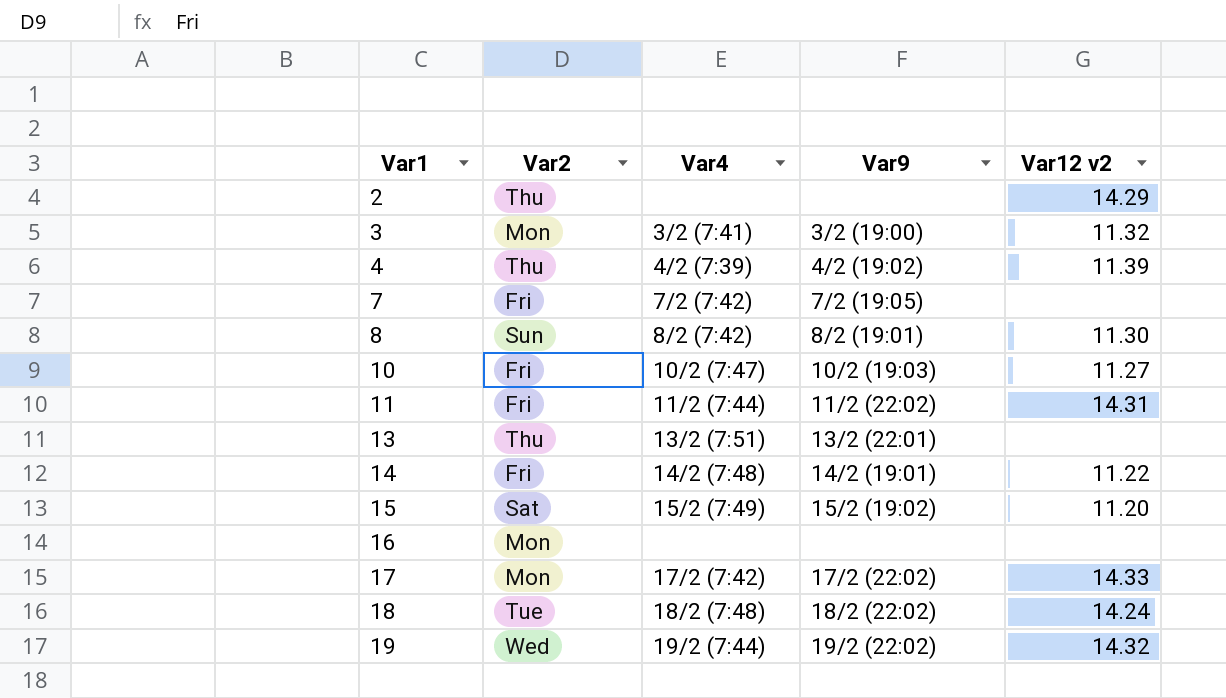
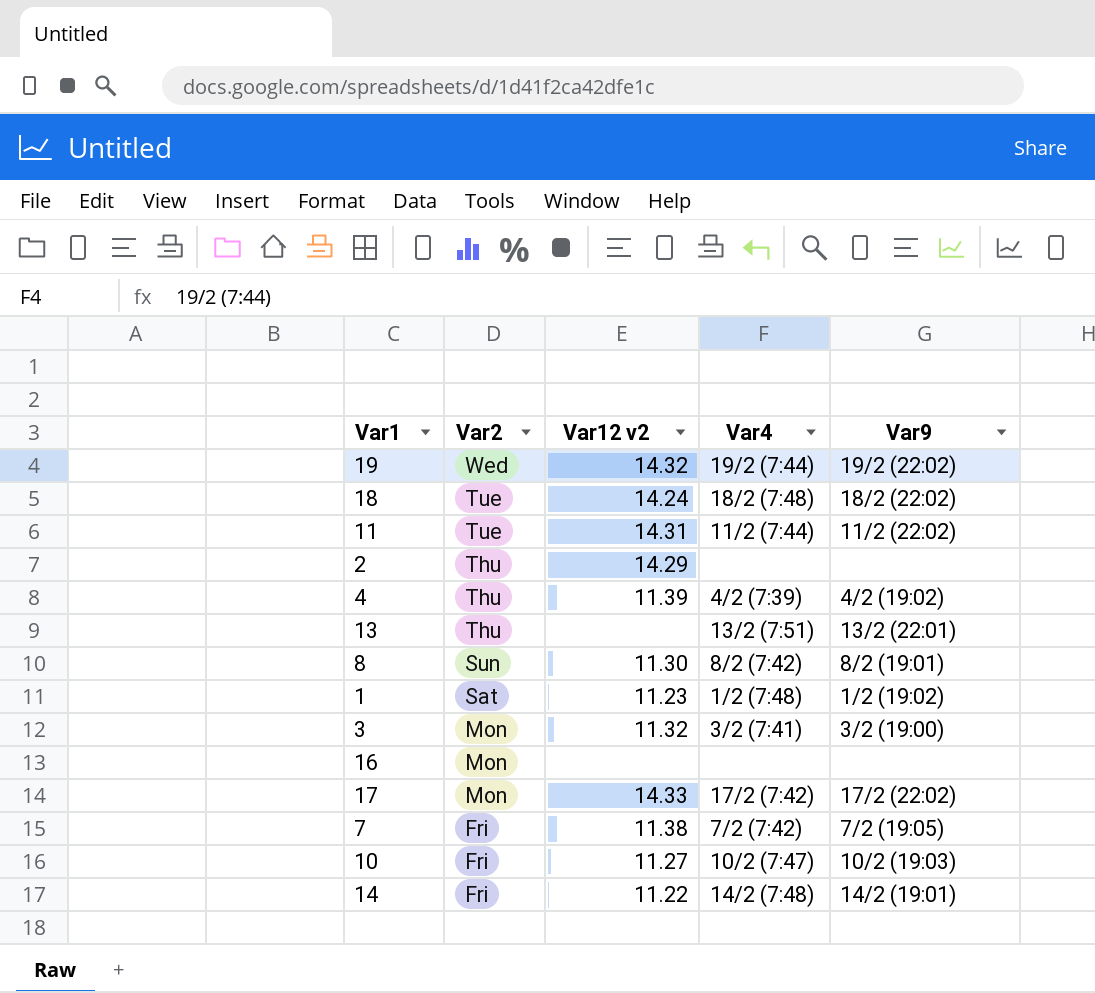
row order: Var1 ascending -> Var2 descending
column Var12 v2 | position: 5 -> 3
row 15: Sat | 15/2 (7:49) | 15/2 (19:02) | 11.20 -> none
11 | Var2: Fri -> Tue
row 1: none -> Sat | 11.23 | 1/2 (7:48) | 1/2 (19:02)
7 | Var12 v2: none -> 11.38

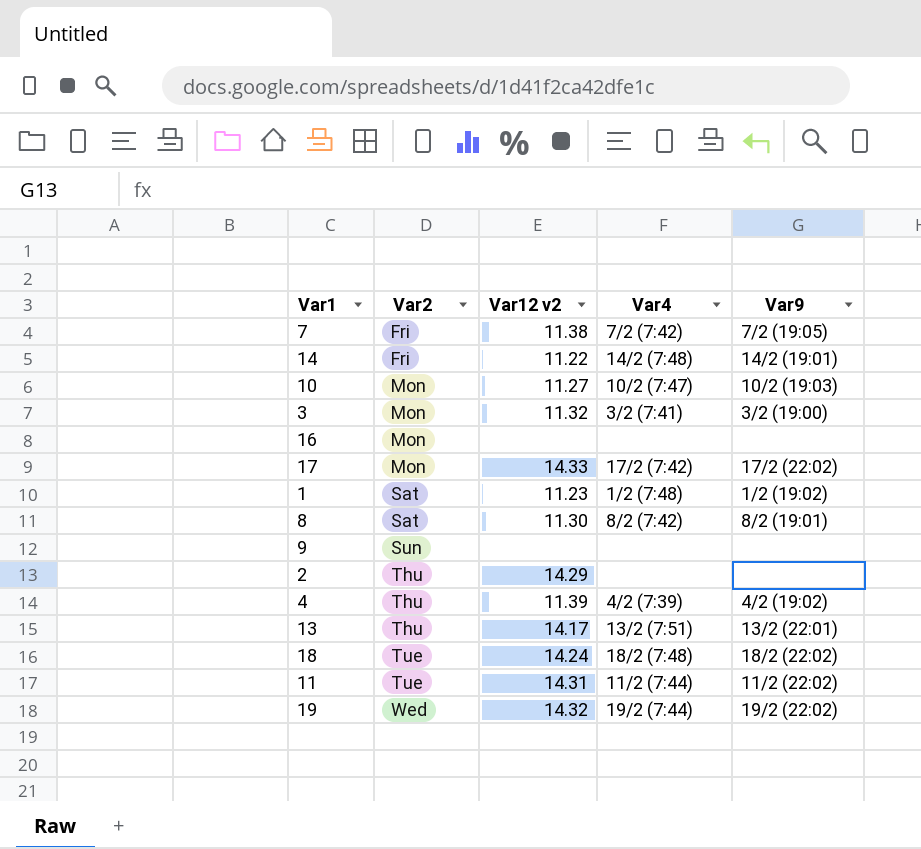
row order: Var2 descending -> Var2 ascending
10 | Var2: Fri -> Mon
8 | Var2: Sun -> Sat
row 9: none -> Sun | none | none | none
13 | Var12 v2: none -> 14.17

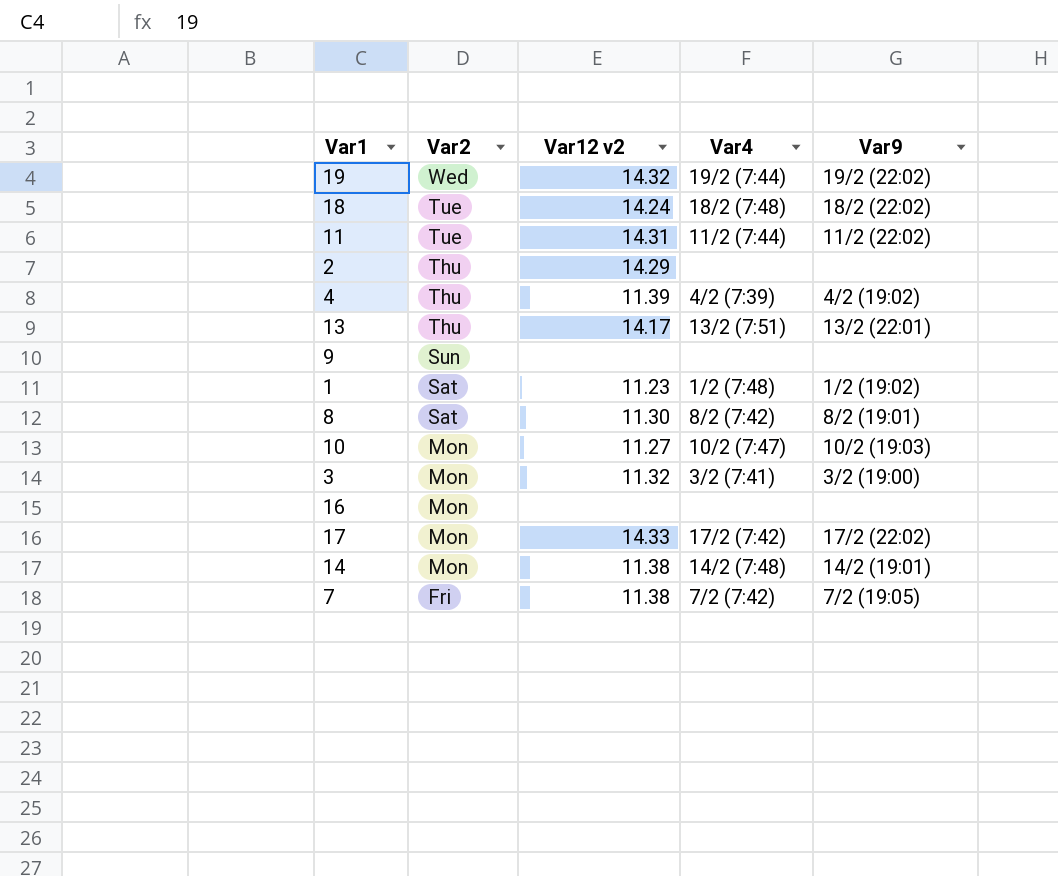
row order: Var2 ascending -> Var2 descending
14 | Var2: Fri -> Mon
14 | Var12 v2: 11.22 -> 11.38

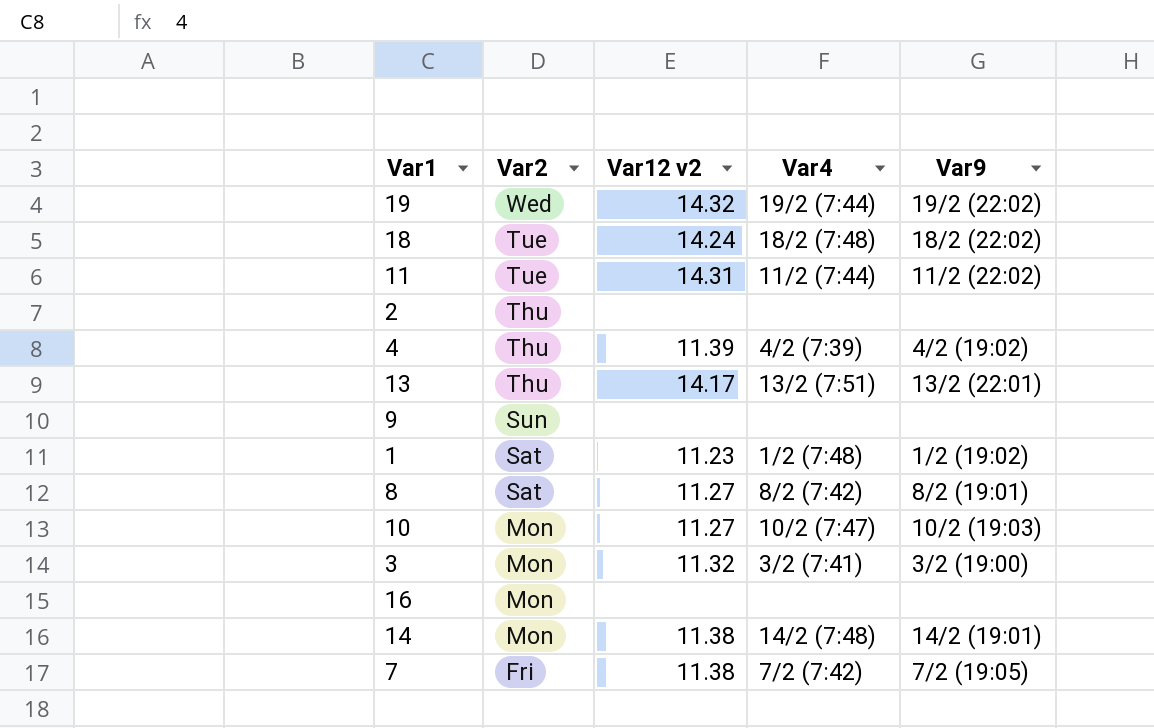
row 17: Mon | 14.33 | 17/2 (7:42) | 17/2 (22:02) -> none
2 | Var12 v2: 14.29 -> none
8 | Var12 v2: 11.30 -> 11.27

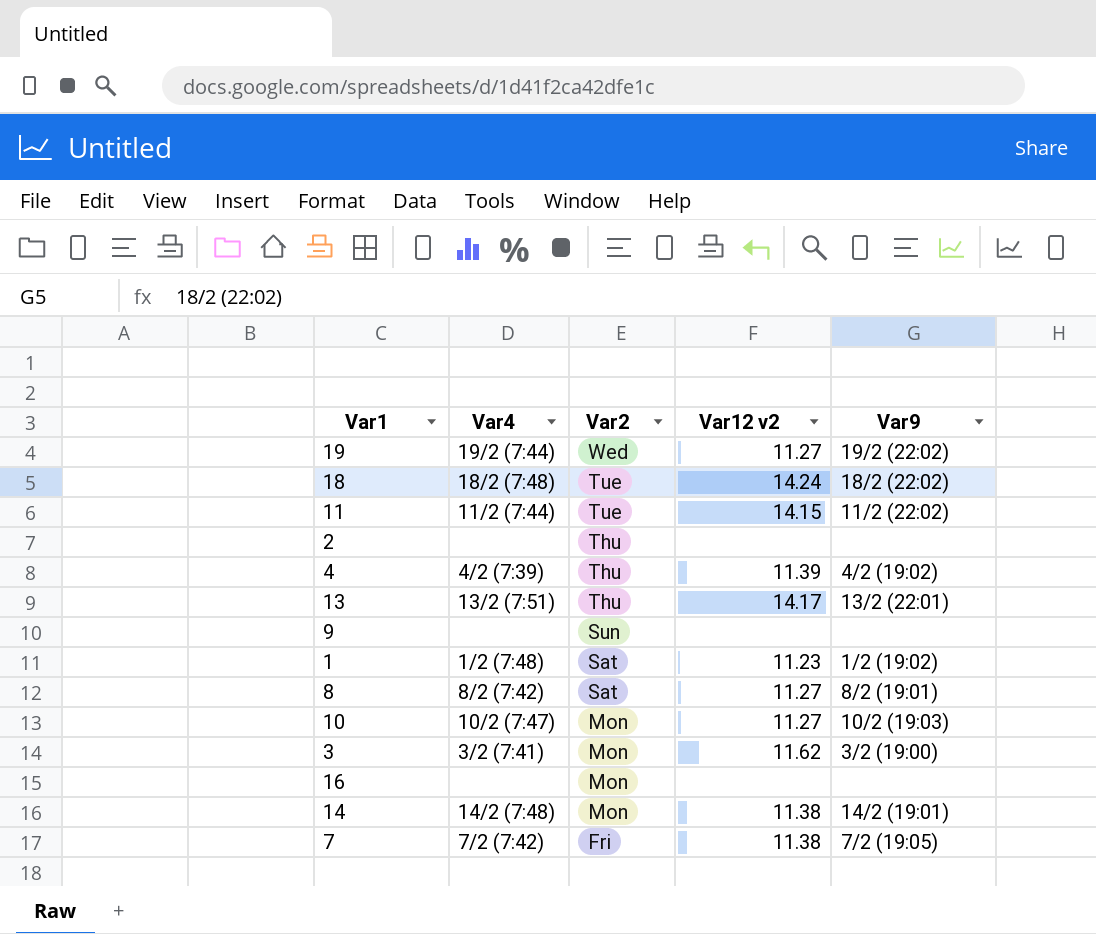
column Var4 | position: 4 -> 2
19 | Var12 v2: 14.32 -> 11.27
11 | Var12 v2: 14.31 -> 14.15
3 | Var12 v2: 11.32 -> 11.62

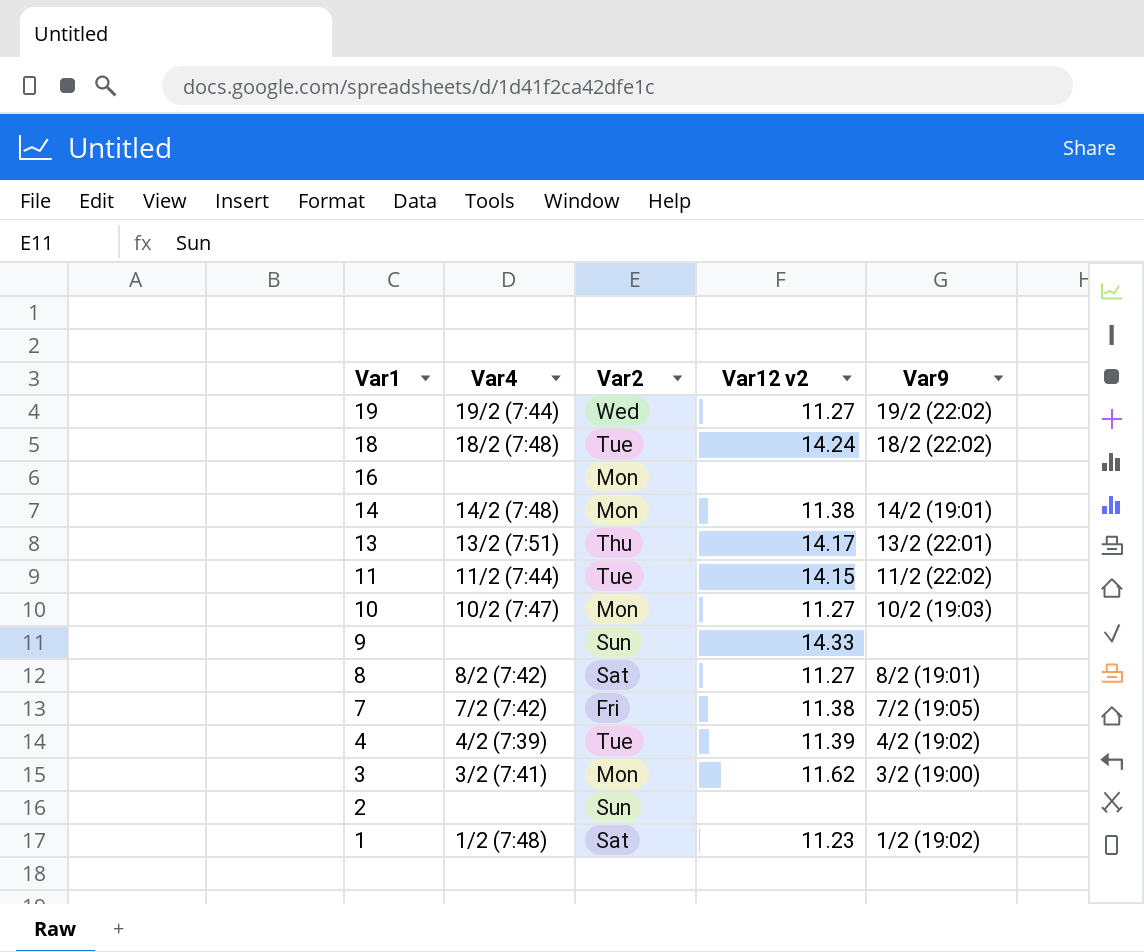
row order: Var2 descending -> Var1 descending
9 | Var12 v2: none -> 14.33
4 | Var2: Thu -> Tue
2 | Var2: Thu -> Sun

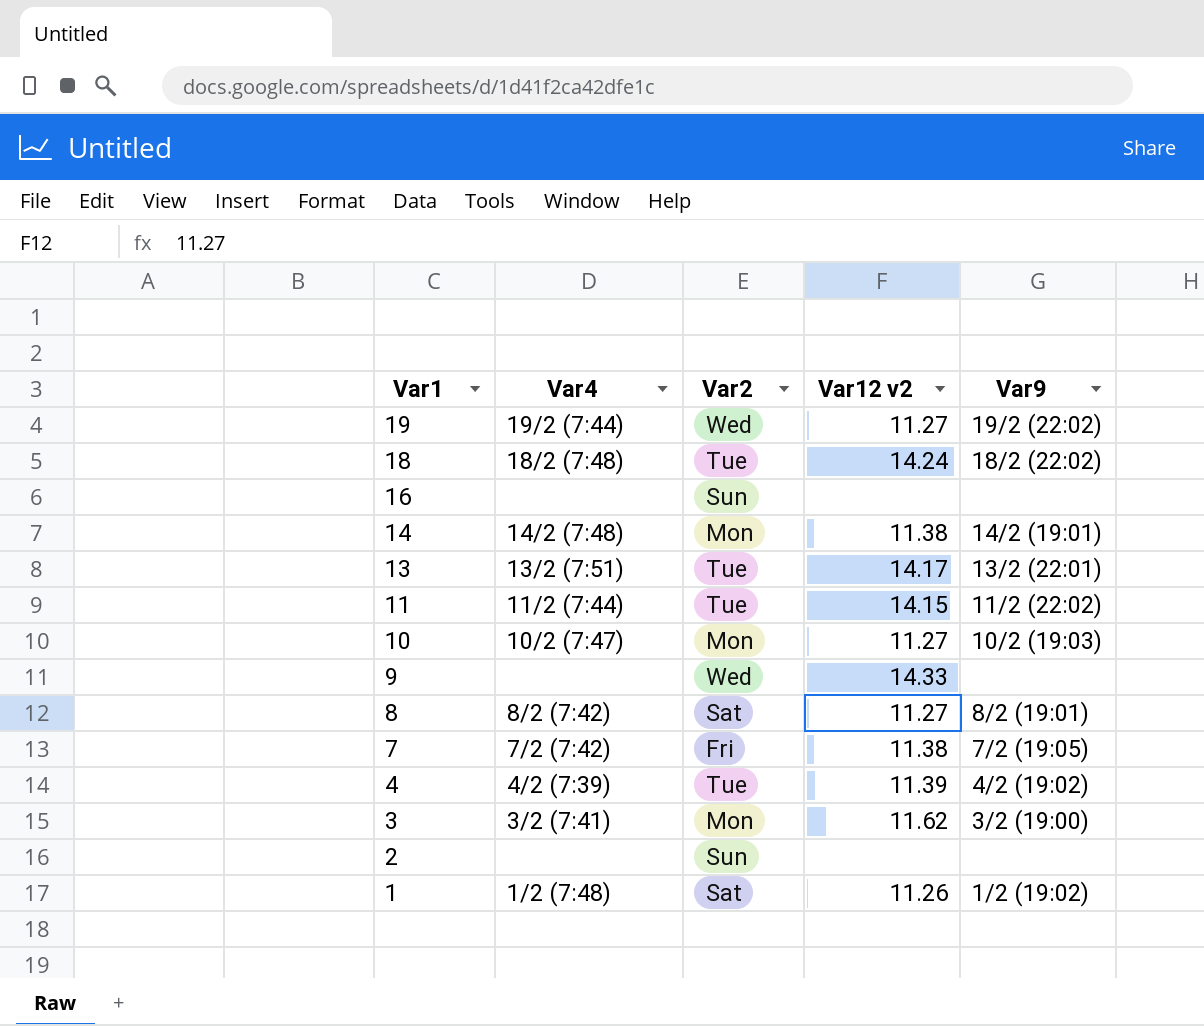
16 | Var2: Mon -> Sun
13 | Var2: Thu -> Tue
9 | Var2: Sun -> Wed
1 | Var12 v2: 11.23 -> 11.26

